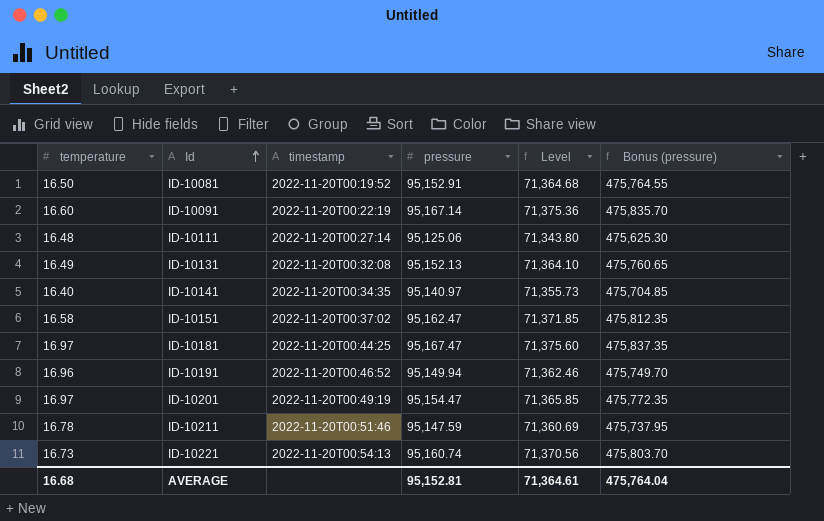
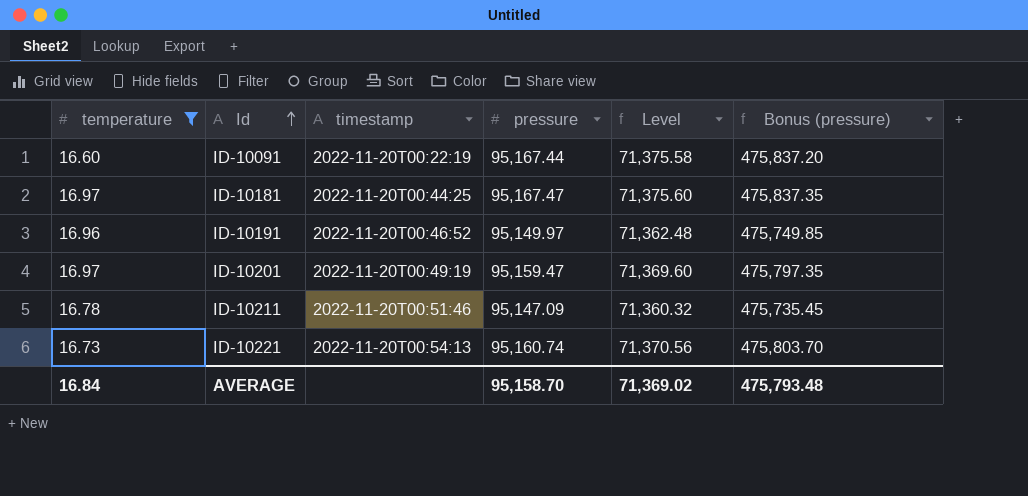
filter: none -> temperature >= 16.60
ID-10091 | pressure: 95,167.14 -> 95,167.44
ID-10091 | Level: 71,375.36 -> 71,375.58
ID-10091 | Bonus (pressure): 475,835.70 -> 475,837.20
ID-10191 | pressure: 95,149.94 -> 95,149.97
ID-10191 | Level: 71,362.46 -> 71,362.48
ID-10191 | Bonus (pressure): 475,749.70 -> 475,749.85
ID-10201 | pressure: 95,154.47 -> 95,159.47
ID-10201 | Level: 71,365.85 -> 71,369.60
ID-10201 | Bonus (pressure): 475,772.35 -> 475,797.35
ID-10211 | pressure: 95,147.59 -> 95,147.09
ID-10211 | Level: 71,360.69 -> 71,360.32
ID-10211 | Bonus (pressure): 475,737.95 -> 475,735.45
AVERAGE | temperature: 16.68 -> 16.84
AVERAGE | pressure: 95,152.81 -> 95,158.70
AVERAGE | Level: 71,364.61 -> 71,369.02
AVERAGE | Bonus (pressure): 475,764.04 -> 475,793.48

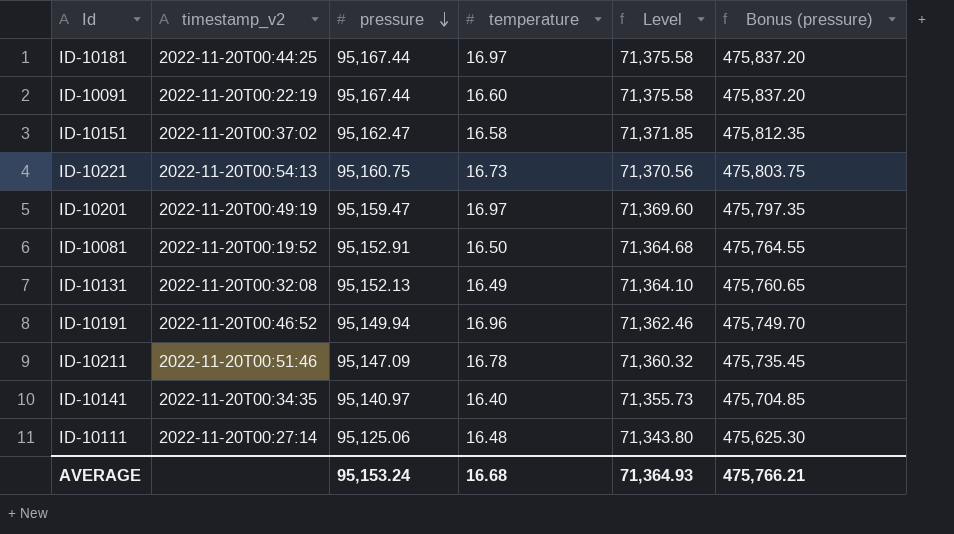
filter: temperature >= 16.60 -> none
row order: Id ascending -> pressure descending
column name: timestamp -> timestamp_v2
column temperature | position: 1 -> 4
ID-10181 | pressure: 95,167.47 -> 95,167.44
ID-10181 | Level: 71,375.60 -> 71,375.58
ID-10181 | Bonus (pressure): 475,837.35 -> 475,837.20
ID-10221 | pressure: 95,160.74 -> 95,160.75
ID-10221 | Bonus (pressure): 475,803.70 -> 475,803.75
ID-10191 | pressure: 95,149.97 -> 95,149.94
ID-10191 | Level: 71,362.48 -> 71,362.46
ID-10191 | Bonus (pressure): 475,749.85 -> 475,749.70
AVERAGE | pressure: 95,158.70 -> 95,153.24
AVERAGE | temperature: 16.84 -> 16.68
AVERAGE | Level: 71,369.02 -> 71,364.93
AVERAGE | Bonus (pressure): 475,793.48 -> 475,766.21

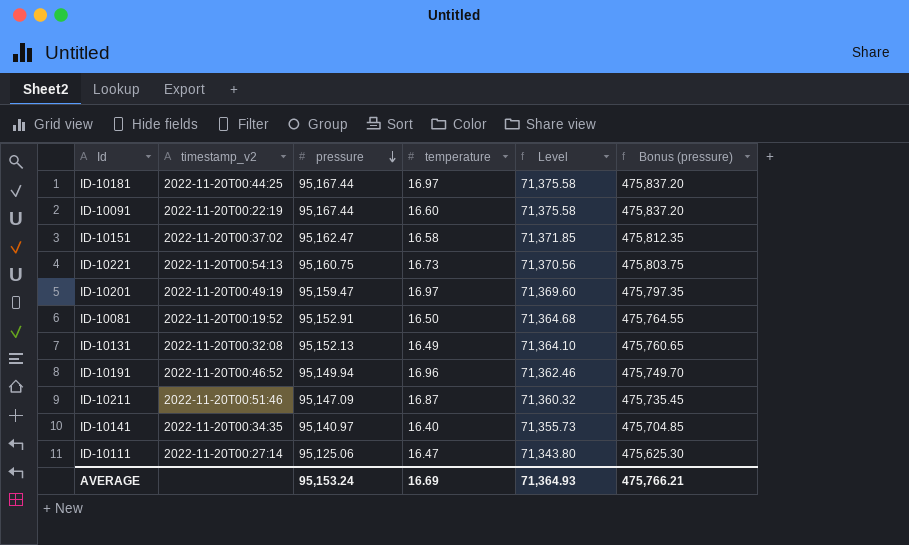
ID-10211 | temperature: 16.78 -> 16.87
ID-10111 | temperature: 16.48 -> 16.47
AVERAGE | temperature: 16.68 -> 16.69

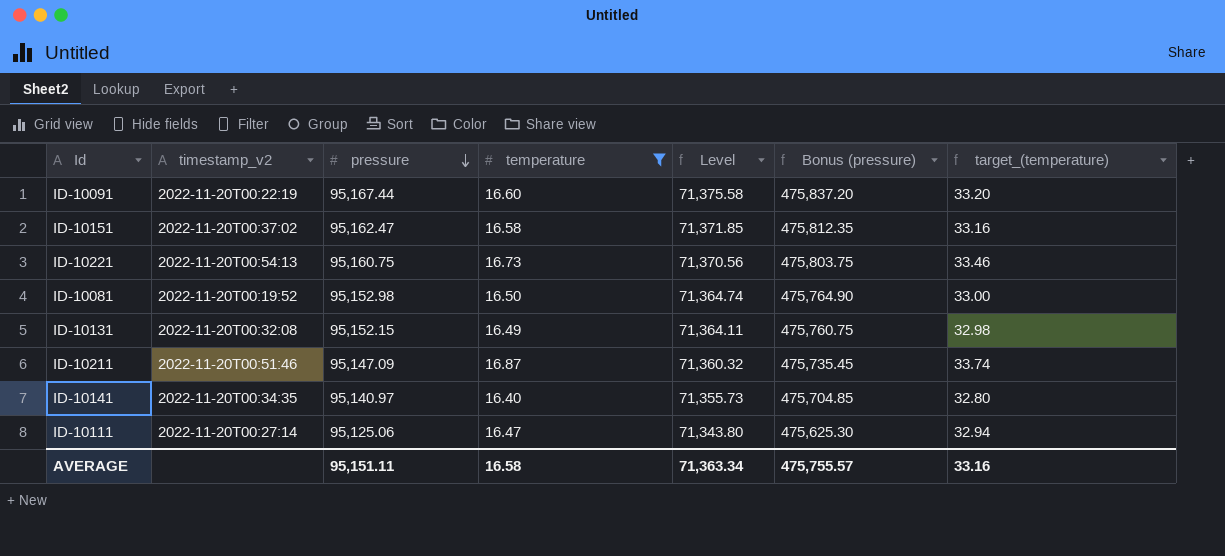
filter: none -> temperature <= 16.87
column target_(temperature) | formula: none -> [temperature] * 2
ID-10081 | pressure: 95,152.91 -> 95,152.98
ID-10081 | Level: 71,364.68 -> 71,364.74
ID-10081 | Bonus (pressure): 475,764.55 -> 475,764.90
ID-10131 | pressure: 95,152.13 -> 95,152.15
ID-10131 | Level: 71,364.10 -> 71,364.11
ID-10131 | Bonus (pressure): 475,760.65 -> 475,760.75
AVERAGE | pressure: 95,153.24 -> 95,151.11
AVERAGE | temperature: 16.69 -> 16.58
AVERAGE | Level: 71,364.93 -> 71,363.34
AVERAGE | Bonus (pressure): 475,766.21 -> 475,755.57

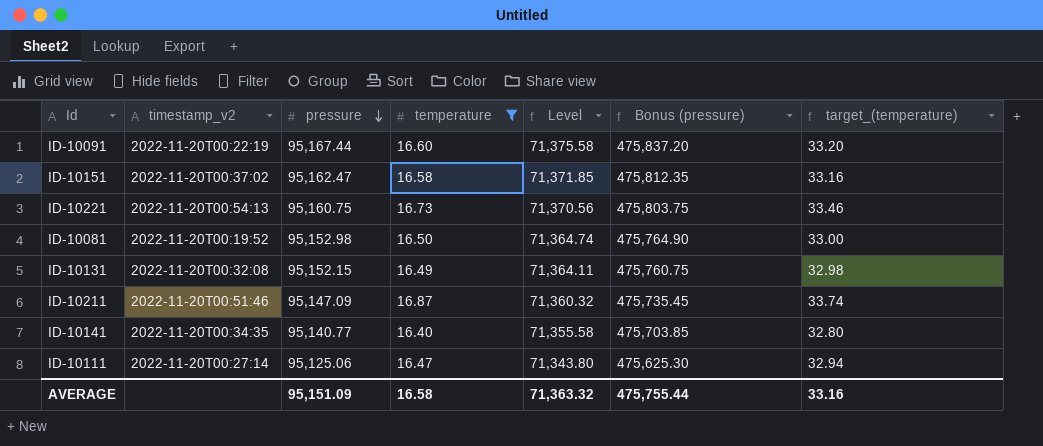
ID-10141 | pressure: 95,140.97 -> 95,140.77
ID-10141 | Level: 71,355.73 -> 71,355.58
ID-10141 | Bonus (pressure): 475,704.85 -> 475,703.85
AVERAGE | pressure: 95,151.11 -> 95,151.09
AVERAGE | Level: 71,363.34 -> 71,363.32
AVERAGE | Bonus (pressure): 475,755.57 -> 475,755.44

